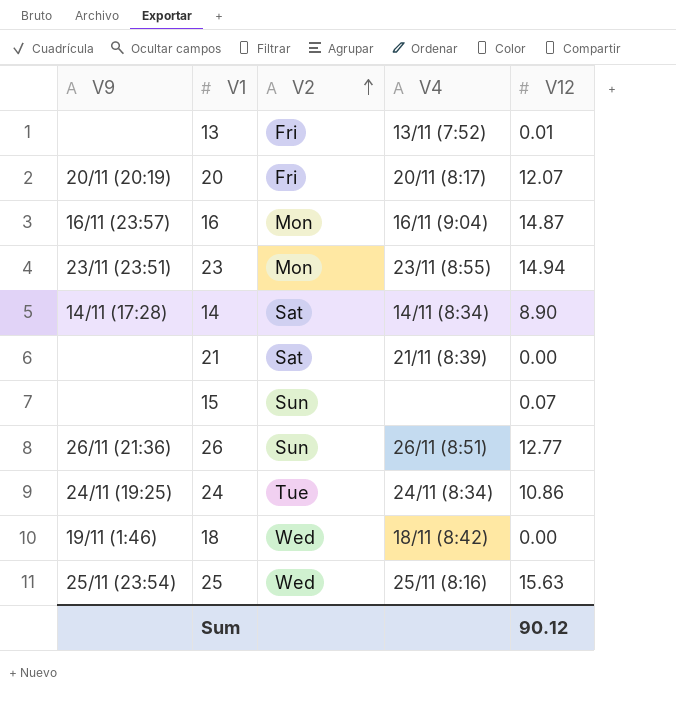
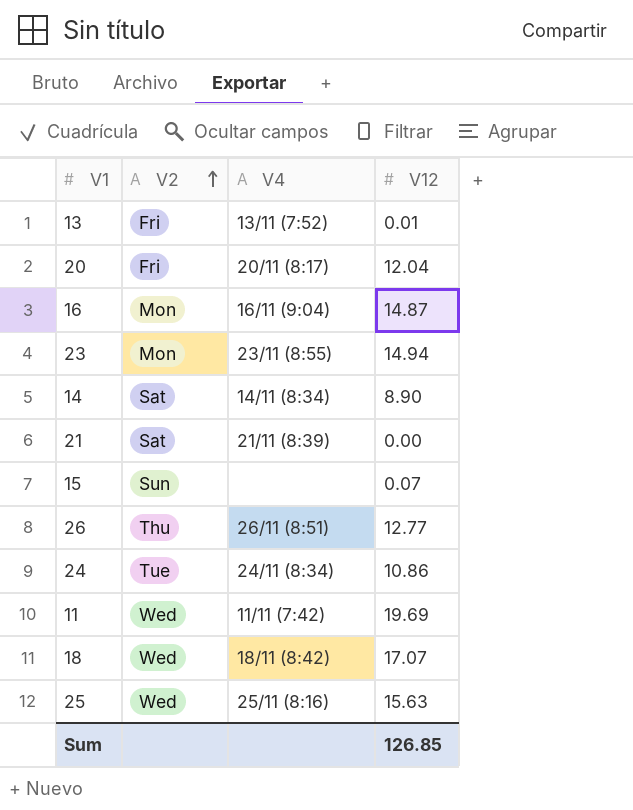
column V9 | position: 1 -> none
20 | V12: 12.07 -> 12.04
26 | V2: Sun -> Thu
row 11: none -> Wed | 11/11 (7:42) | 19.69
18 | V12: 0.00 -> 17.07
Sum | V12: 90.12 -> 126.85

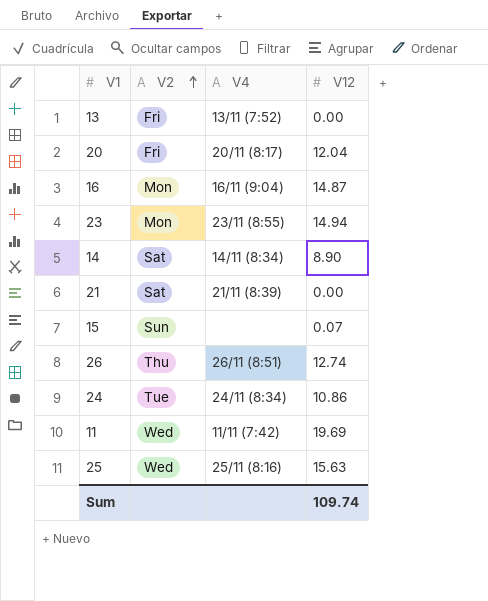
row 18: Wed | 18/11 (8:42) | 17.07 -> none
13 | V12: 0.01 -> 0.00
26 | V12: 12.77 -> 12.74
Sum | V12: 126.85 -> 109.74

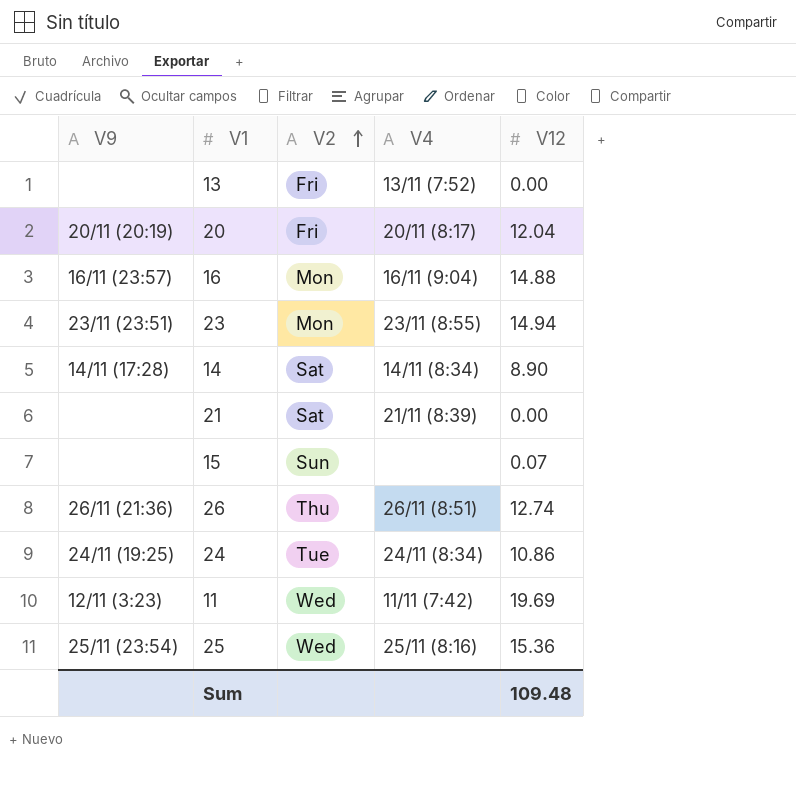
column V9 | position: none -> 1
16 | V12: 14.87 -> 14.88
25 | V12: 15.63 -> 15.36
Sum | V12: 109.74 -> 109.48

